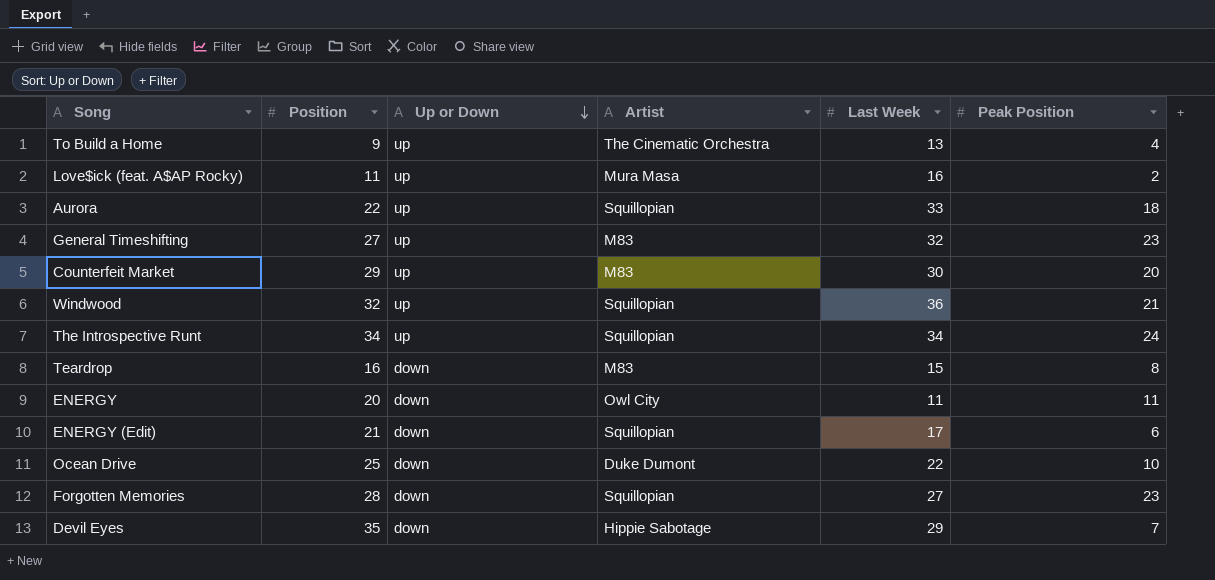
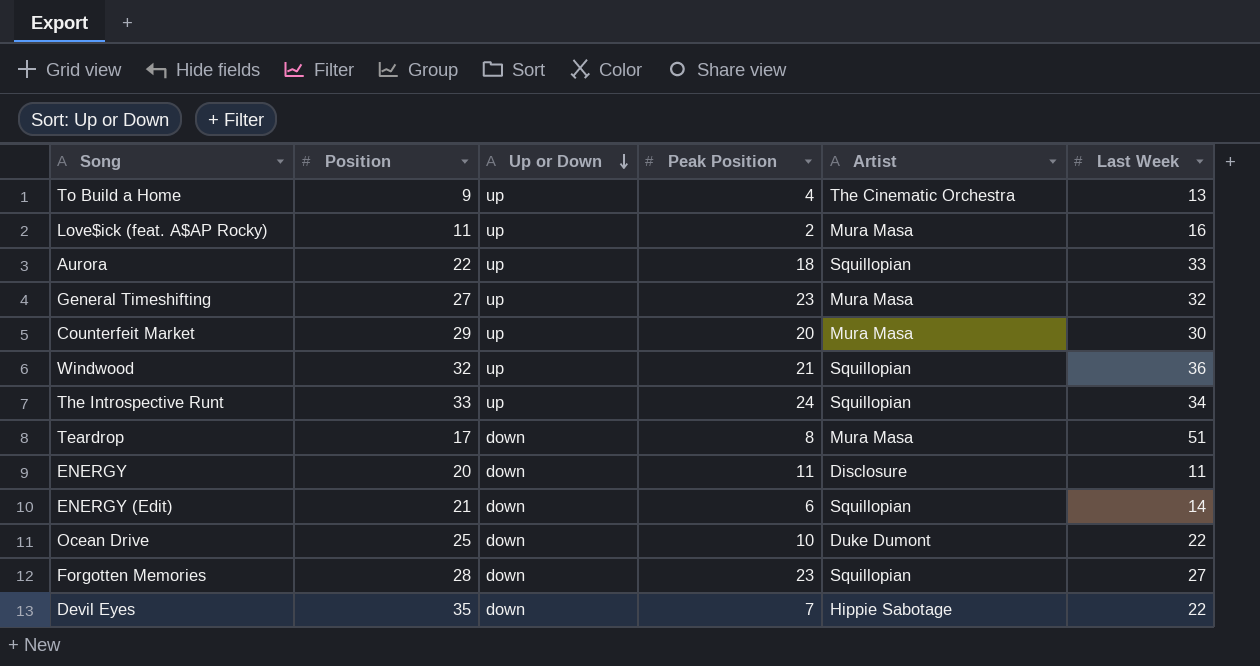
column Peak Position | position: 6 -> 4
General Timeshifting | Artist: M83 -> Mura Masa
Counterfeit Market | Artist: M83 -> Mura Masa
The Introspective Runt | Position: 34 -> 33
Teardrop | Position: 16 -> 17
Teardrop | Artist: M83 -> Mura Masa
Teardrop | Last Week: 15 -> 51
ENERGY | Artist: Owl City -> Disclosure
ENERGY (Edit) | Last Week: 17 -> 14
Devil Eyes | Last Week: 29 -> 22

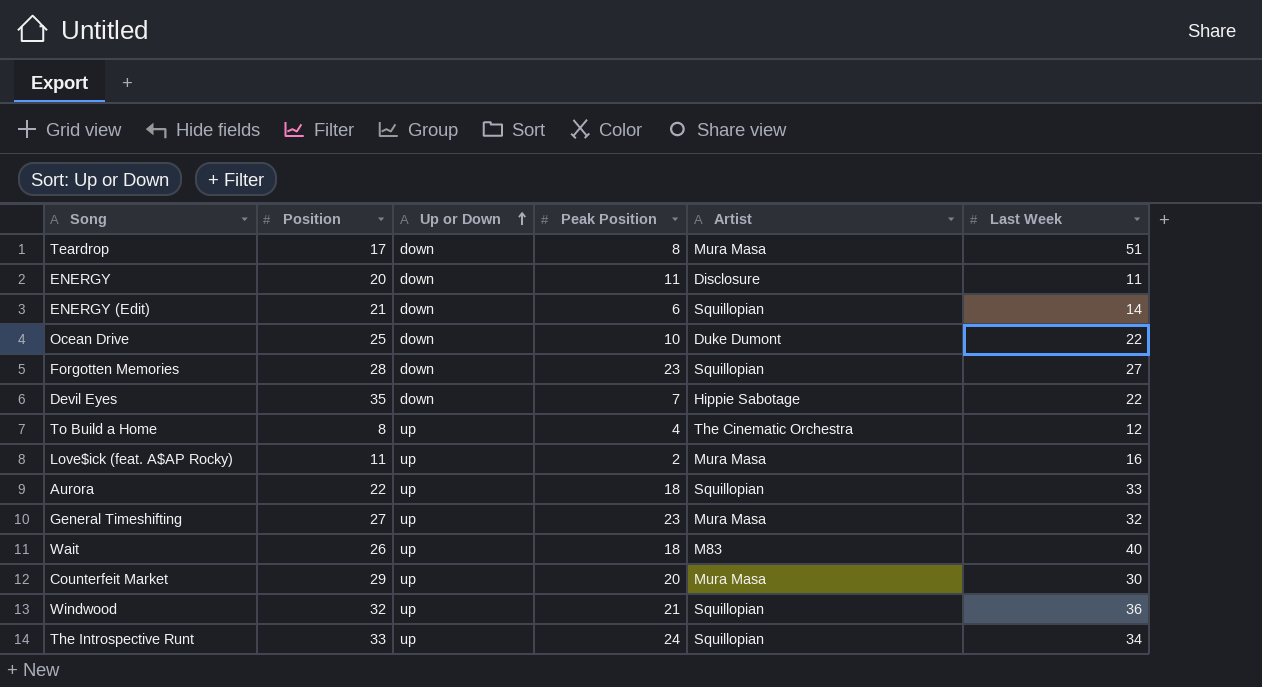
row order: Up or Down descending -> Up or Down ascending
To Build a Home | Position: 9 -> 8
To Build a Home | Last Week: 13 -> 12
row Wait: none -> 26 | up | 18 | M83 | 40

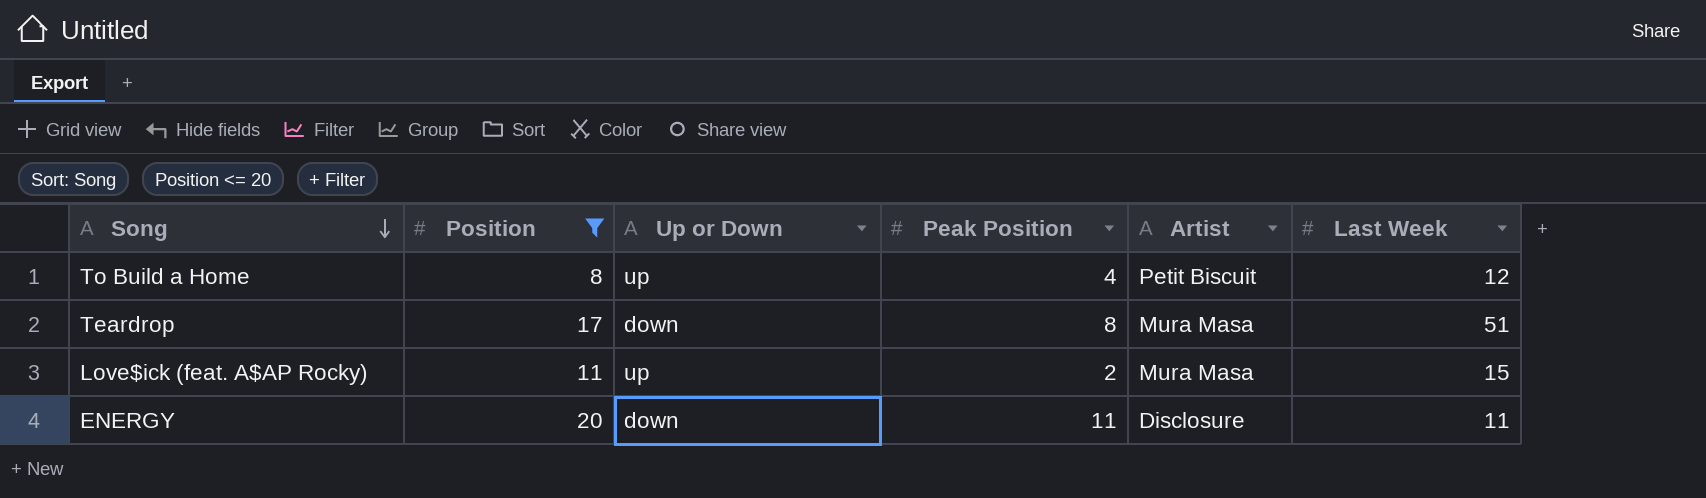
filter: none -> Position <= 20
row order: Up or Down ascending -> Song descending
To Build a Home | Artist: The Cinematic Orchestra -> Petit Biscuit
Love$ick (feat. A$AP Rocky) | Last Week: 16 -> 15

